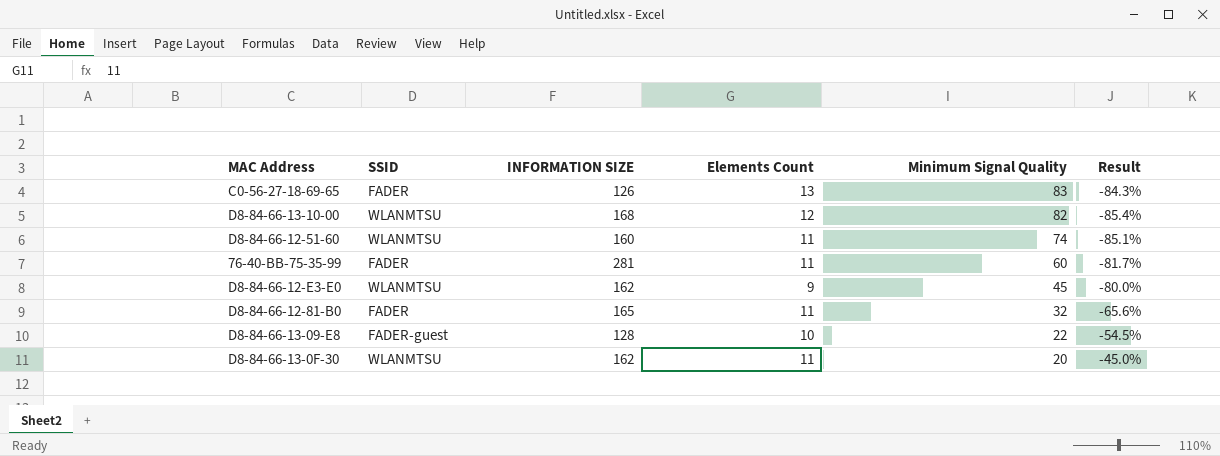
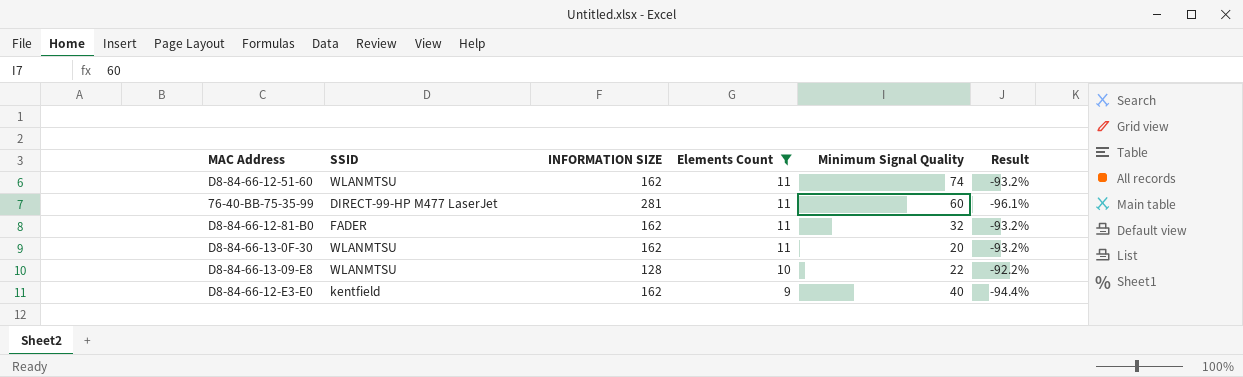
filter: none -> Elements Count <= 11
row order: Minimum Signal Quality descending -> Elements Count descending
column Result | formula: ([Elements Count] - [Minimum Signal Quality]) / [Minimum Signal Quality] -> ([Elements Count] - [INFORMATION SIZE]) / [INFORMATION SIZE]
D8-84-66-12-51-60 | INFORMATION SIZE: 160 -> 162
76-40-BB-75-35-99 | SSID: FADER -> DIRECT-99-HP M477 LaserJet
D8-84-66-12-81-B0 | INFORMATION SIZE: 165 -> 162
D8-84-66-13-09-E8 | SSID: FADER-guest -> WLANMTSU
D8-84-66-12-E3-E0 | SSID: WLANMTSU -> kentfield
D8-84-66-12-E3-E0 | Minimum Signal Quality: 45 -> 40

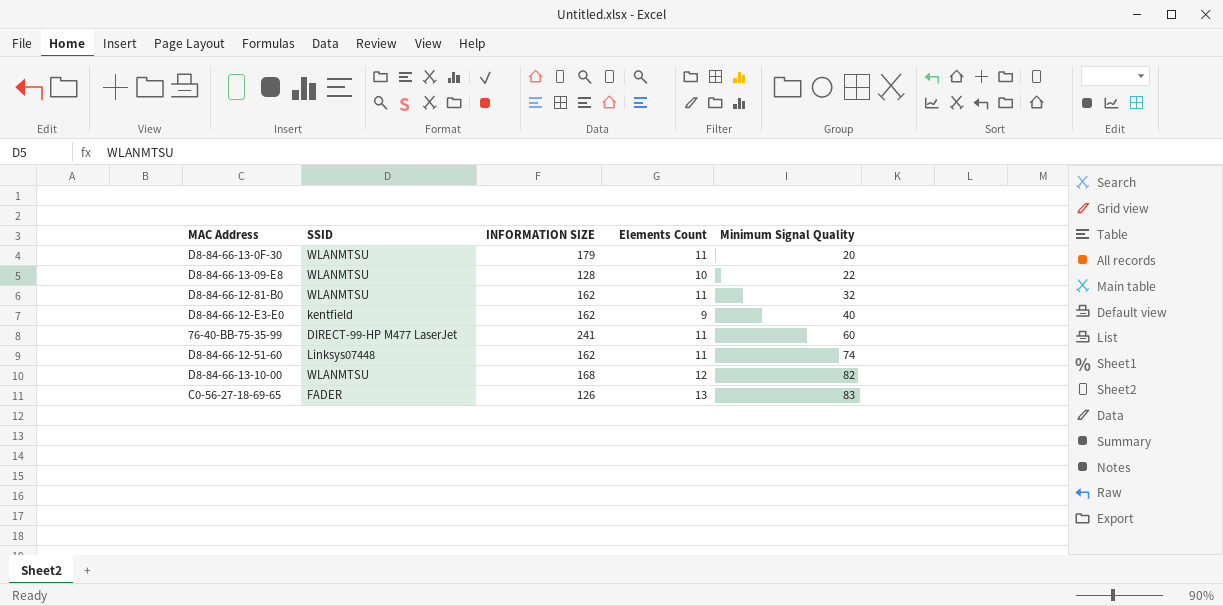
filter: Elements Count <= 11 -> none
row order: Elements Count descending -> Minimum Signal Quality ascending
column Result | formula: ([Elements Count] - [INFORMATION SIZE]) / [INFORMATION SIZE] -> none
D8-84-66-13-0F-30 | INFORMATION SIZE: 162 -> 179
D8-84-66-12-81-B0 | SSID: FADER -> WLANMTSU
76-40-BB-75-35-99 | INFORMATION SIZE: 281 -> 241
D8-84-66-12-51-60 | SSID: WLANMTSU -> Linksys07448

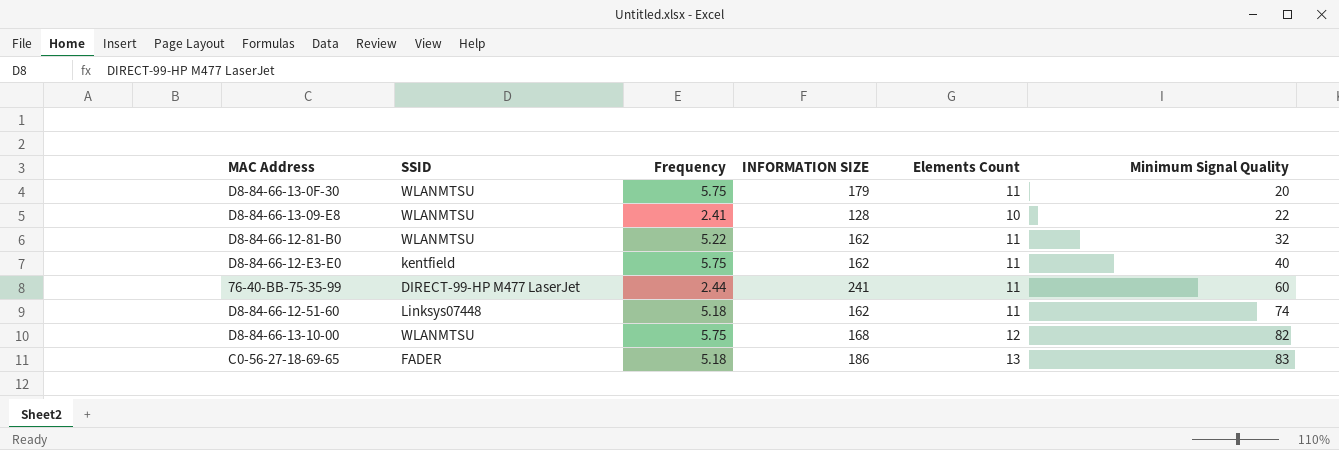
column Frequency | position: none -> 3
D8-84-66-12-E3-E0 | Elements Count: 9 -> 11
C0-56-27-18-69-65 | INFORMATION SIZE: 126 -> 186

